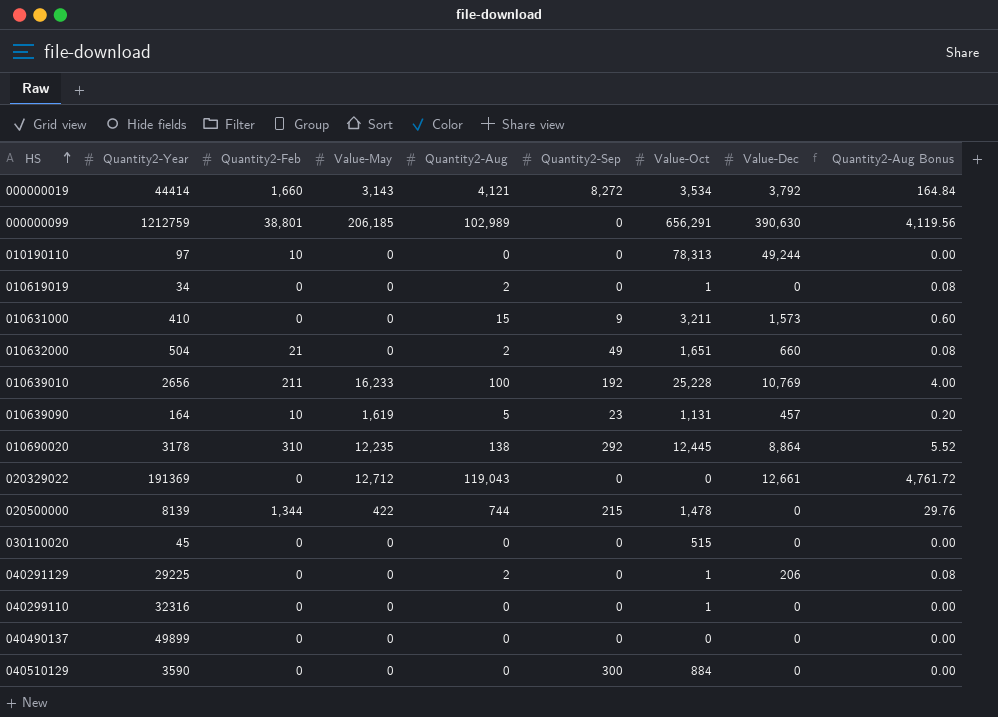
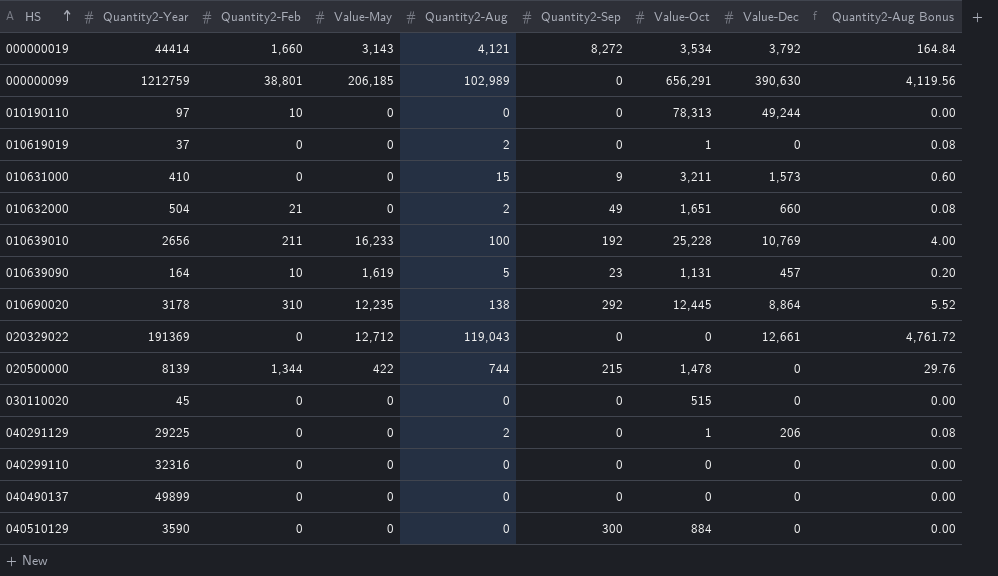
010619019 | Quantity2-Year: 34 -> 37
040299110 | Value-Oct: 1 -> 0

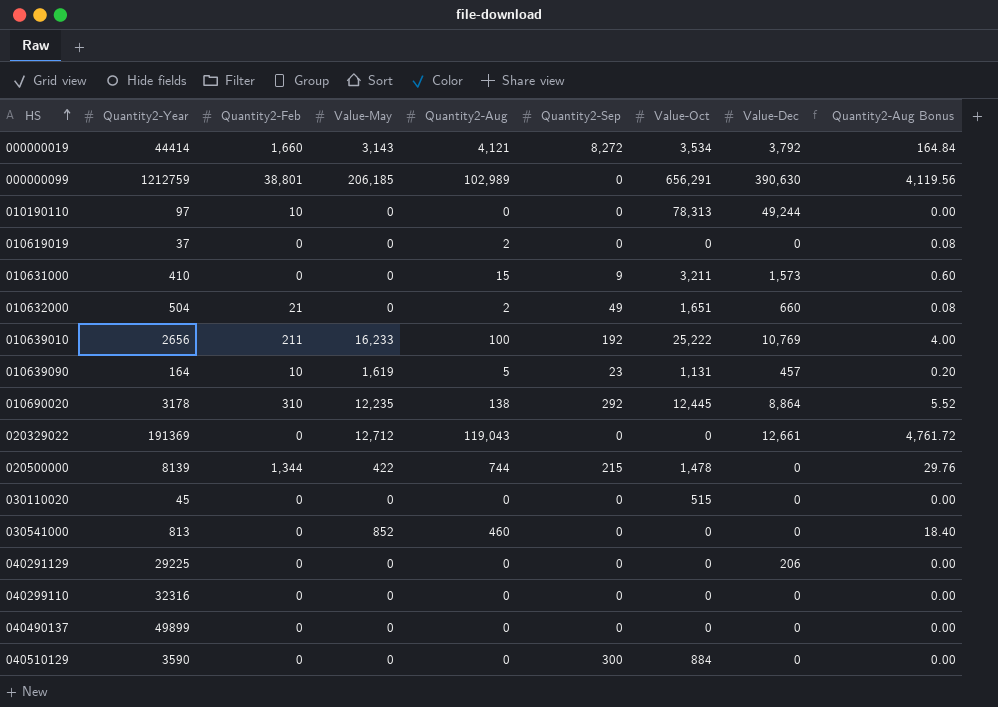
010619019 | Value-Oct: 1 -> 0
010639010 | Value-Oct: 25,228 -> 25,222
row 030541000: none -> 813 | 0 | 852 | 460 | 0 | 0 | 0 | 18.40
040291129 | Quantity2-Aug: 2 -> 0
040291129 | Value-Oct: 1 -> 0
040291129 | Quantity2-Aug Bonus: 0.08 -> 0.00

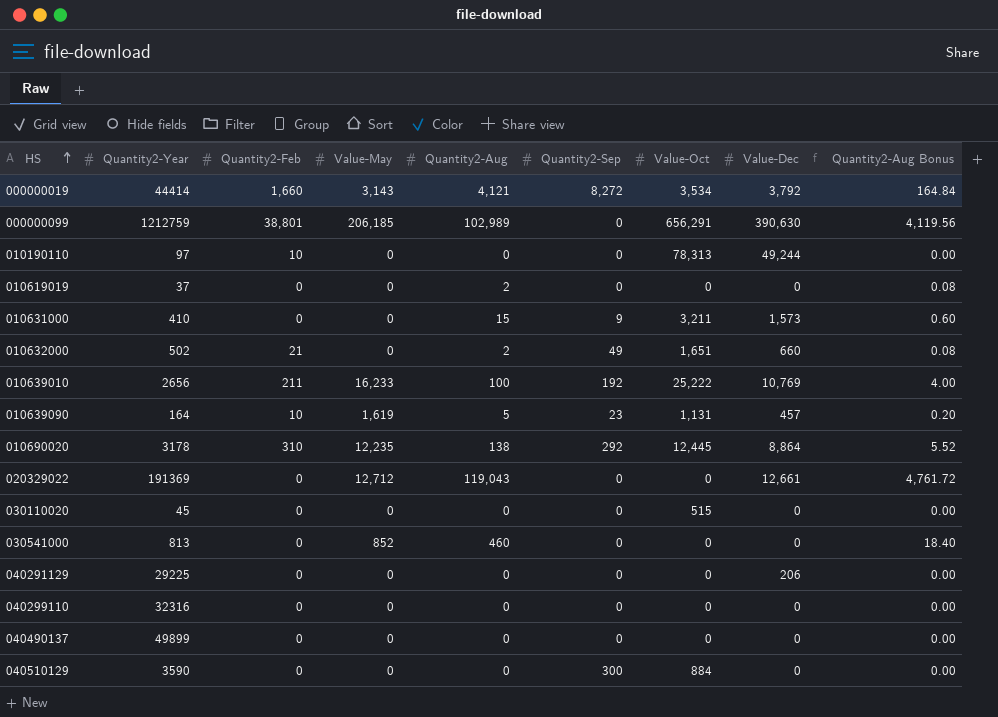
row 020500000: 8139 | 1,344 | 422 | 744 | 215 | 1,478 | 0 | 29.76 -> none
010632000 | Quantity2-Year: 504 -> 502

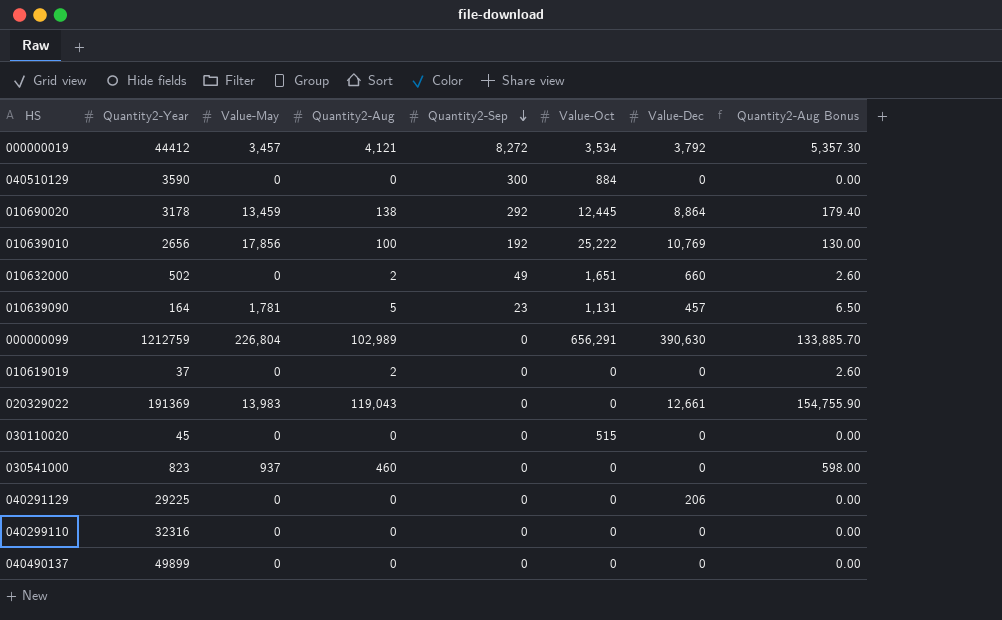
row order: HS ascending -> Quantity2-Sep descending
column Quantity2-Feb | position: 3 -> none
column Quantity2-Aug Bonus | formula: [Quantity2-Aug] * 0.04 -> [Quantity2-Aug] * 1.3
row 010190110: 97 | 10 | 0 | 0 | 0 | 78,313 | 49,244 | 0.00 -> none
row 010631000: 410 | 0 | 0 | 15 | 9 | 3,211 | 1,573 | 0.60 -> none
000000019 | Quantity2-Year: 44414 -> 44412
000000019 | Value-May: 3,143 -> 3,457
010690020 | Value-May: 12,235 -> 13,459
010639010 | Value-May: 16,233 -> 17,856
010639090 | Value-May: 1,619 -> 1,781
000000099 | Value-May: 206,185 -> 226,804
020329022 | Value-May: 12,712 -> 13,983
030541000 | Quantity2-Year: 813 -> 823
030541000 | Value-May: 852 -> 937

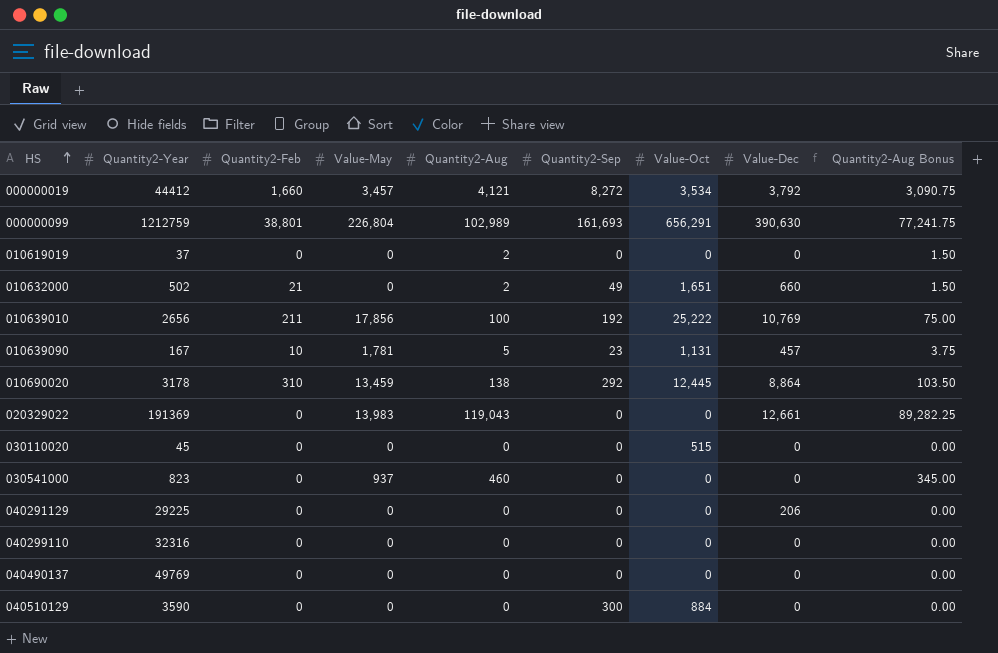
row order: Quantity2-Sep descending -> HS ascending
column Quantity2-Feb | position: none -> 3
column Quantity2-Aug Bonus | formula: [Quantity2-Aug] * 1.3 -> [Quantity2-Aug] * 0.75
000000099 | Quantity2-Sep: 0 -> 161,693
010639090 | Quantity2-Year: 164 -> 167
040490137 | Quantity2-Year: 49899 -> 49769

